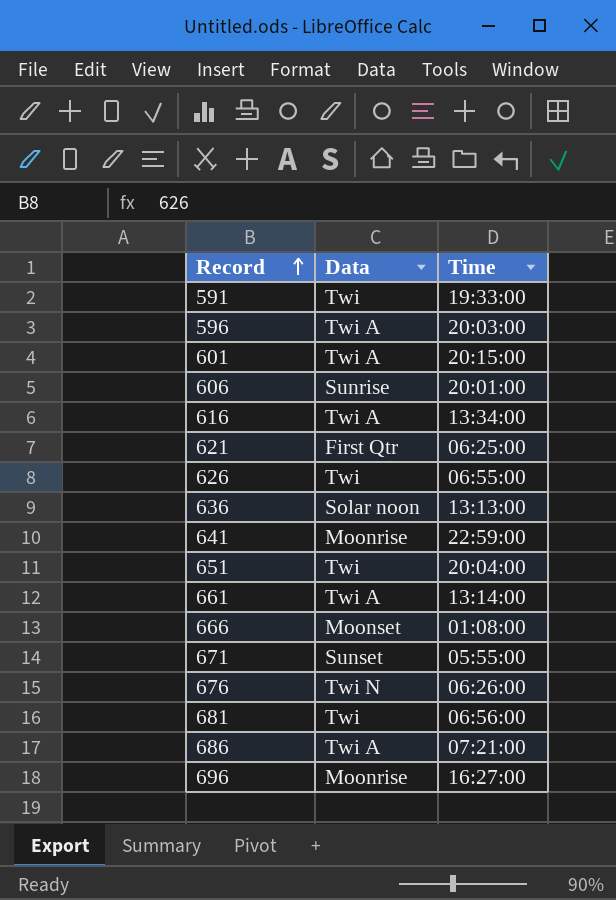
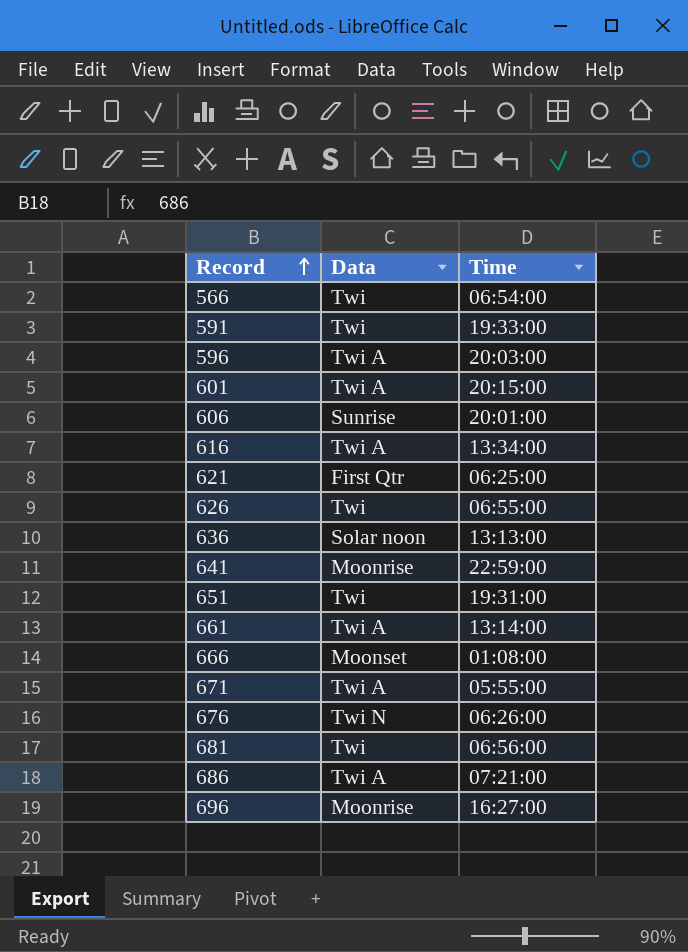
row 566: none -> Twi | 06:54:00
651 | Time: 20:04:00 -> 19:31:00
671 | Data: Sunset -> Twi A

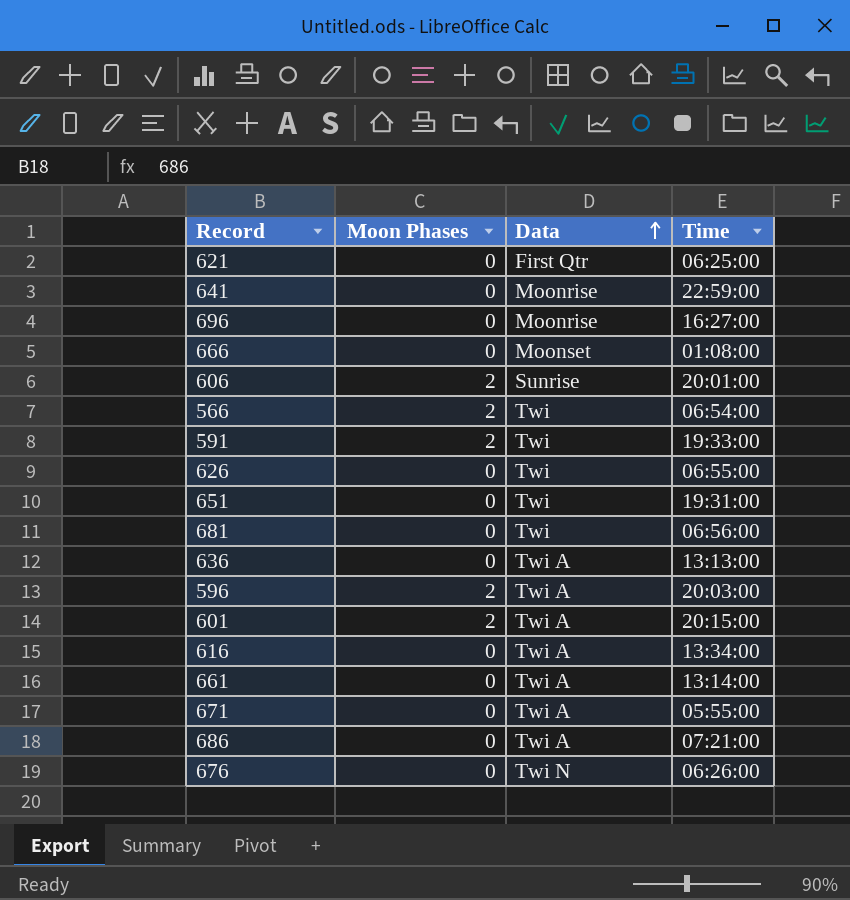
row order: Record ascending -> Data ascending
column Moon Phases | position: none -> 2
636 | Data: Solar noon -> Twi A

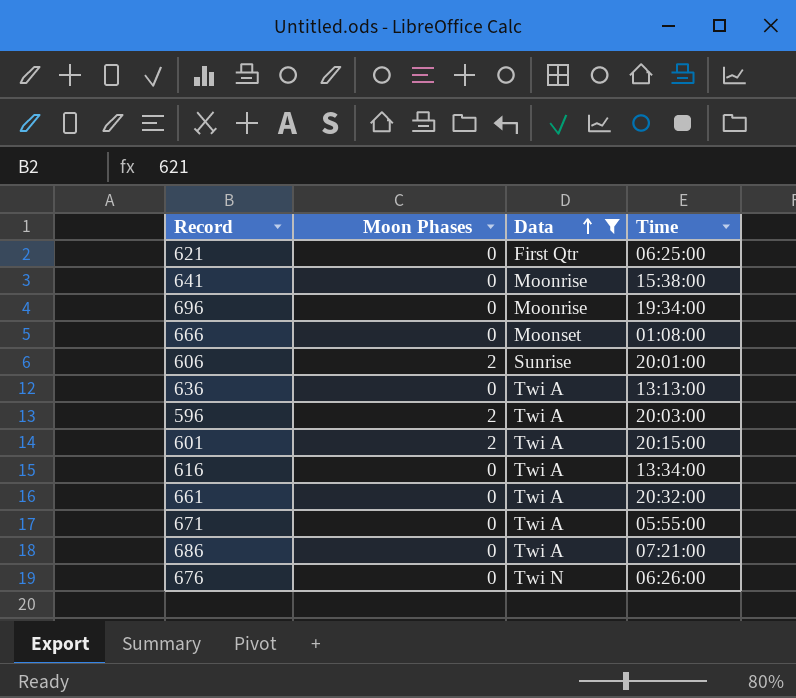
filter: none -> Data != Twi
641 | Time: 22:59:00 -> 15:38:00
696 | Time: 16:27:00 -> 19:34:00
661 | Time: 13:14:00 -> 20:32:00

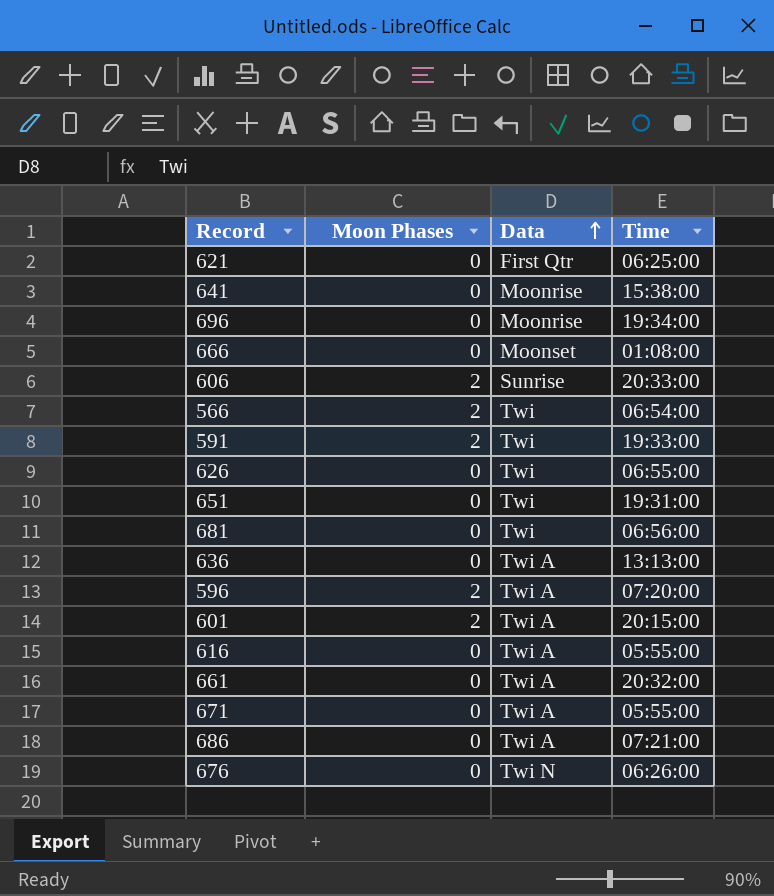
filter: Data != Twi -> none
606 | Time: 20:01:00 -> 20:33:00
596 | Time: 20:03:00 -> 07:20:00
616 | Time: 13:34:00 -> 05:55:00

